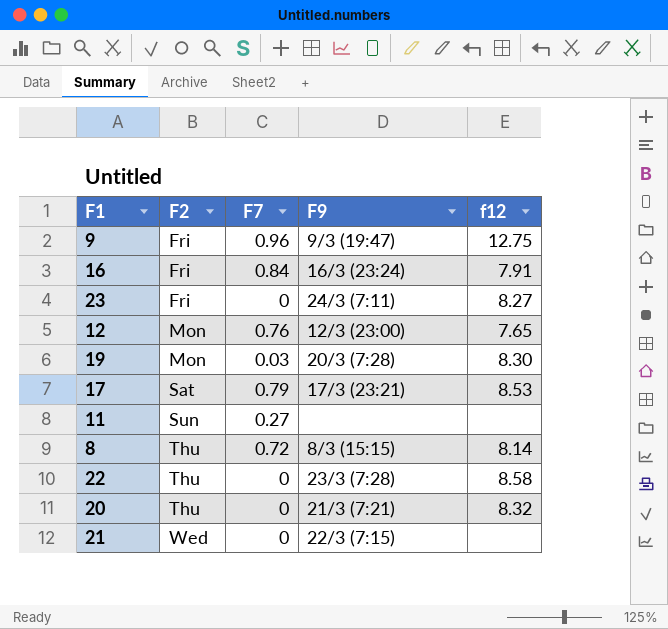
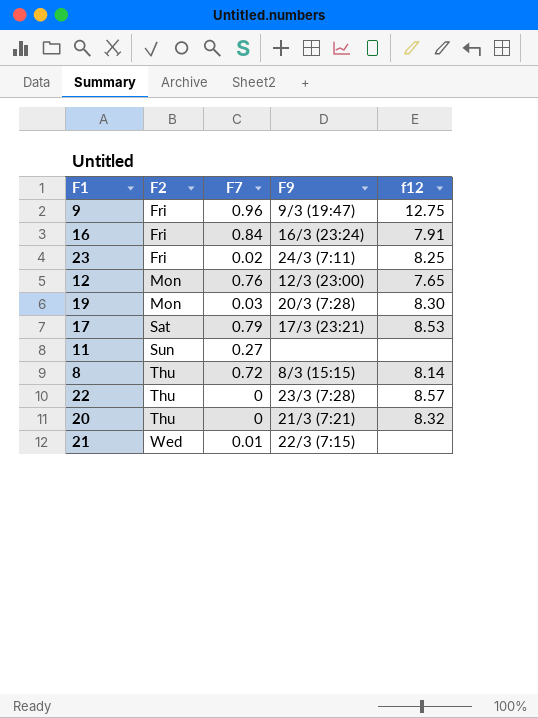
23 | F7: 0 -> 0.02
23 | f12: 8.27 -> 8.25
22 | f12: 8.58 -> 8.57
21 | F7: 0 -> 0.01

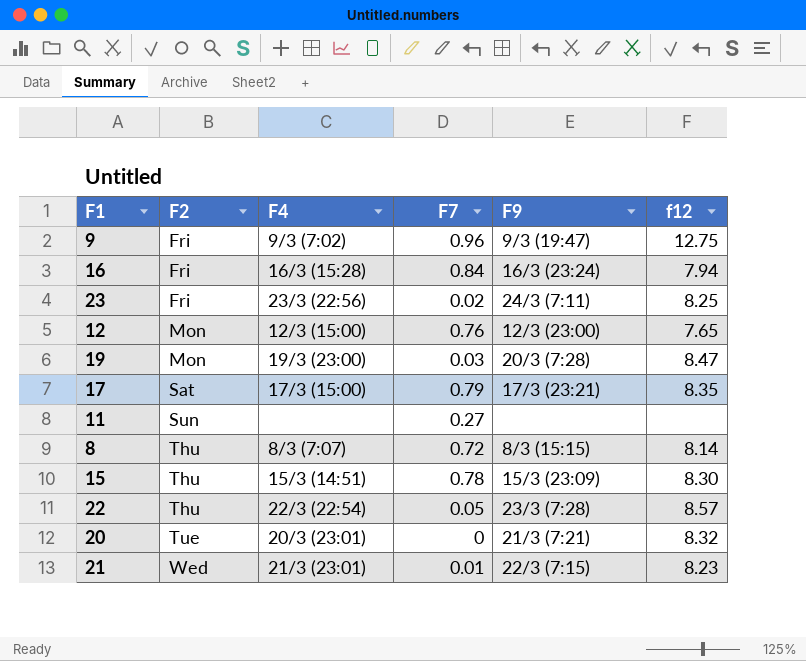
column F4 | position: none -> 3
16 | f12: 7.91 -> 7.94
19 | f12: 8.30 -> 8.47
17 | f12: 8.53 -> 8.35
row 15: none -> Thu | 15/3 (14:51) | 0.78 | 15/3 (23:09) | 8.30
22 | F7: 0 -> 0.05
20 | F2: Thu -> Tue
21 | f12: none -> 8.23

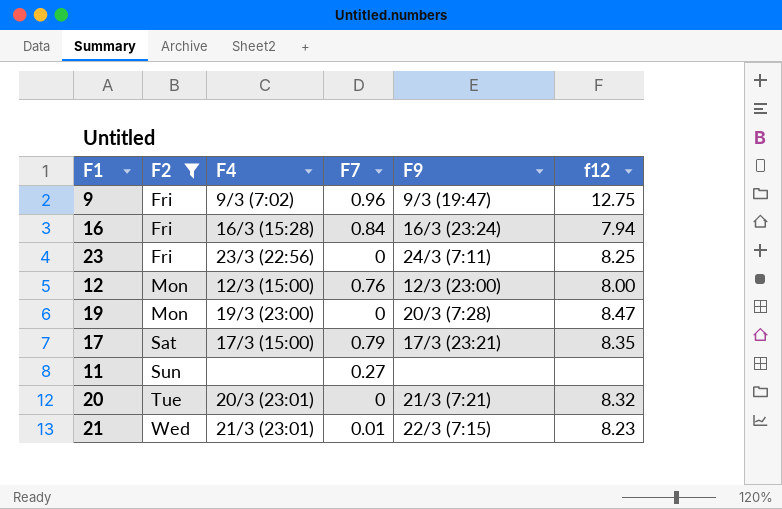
filter: none -> F2 != Thu
23 | F7: 0.02 -> 0
12 | f12: 7.65 -> 8.00
19 | F7: 0.03 -> 0

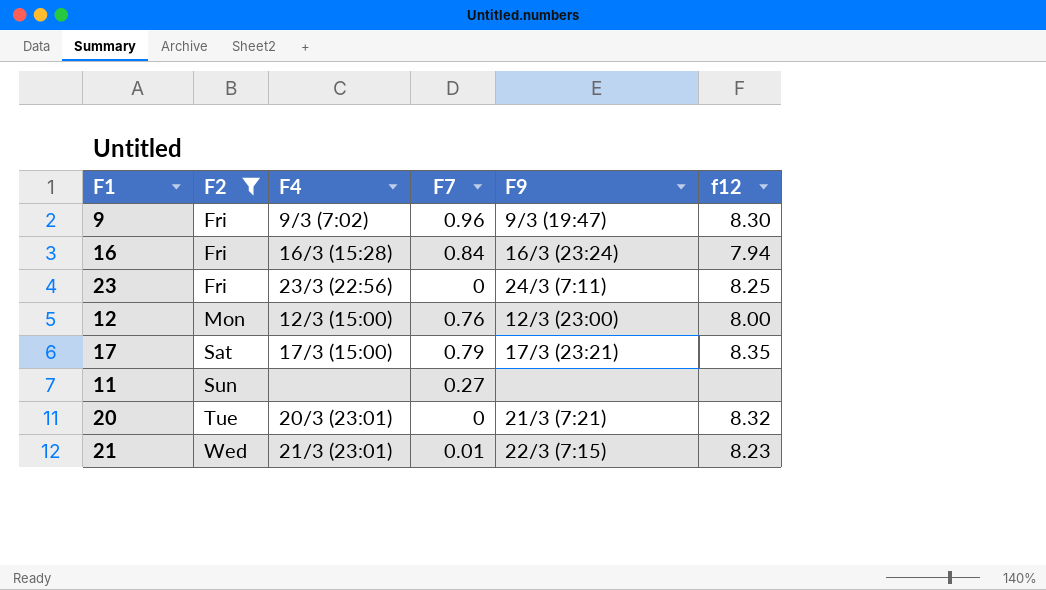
row 19: Mon | 19/3 (23:00) | 0 | 20/3 (7:28) | 8.47 -> none
9 | f12: 12.75 -> 8.30

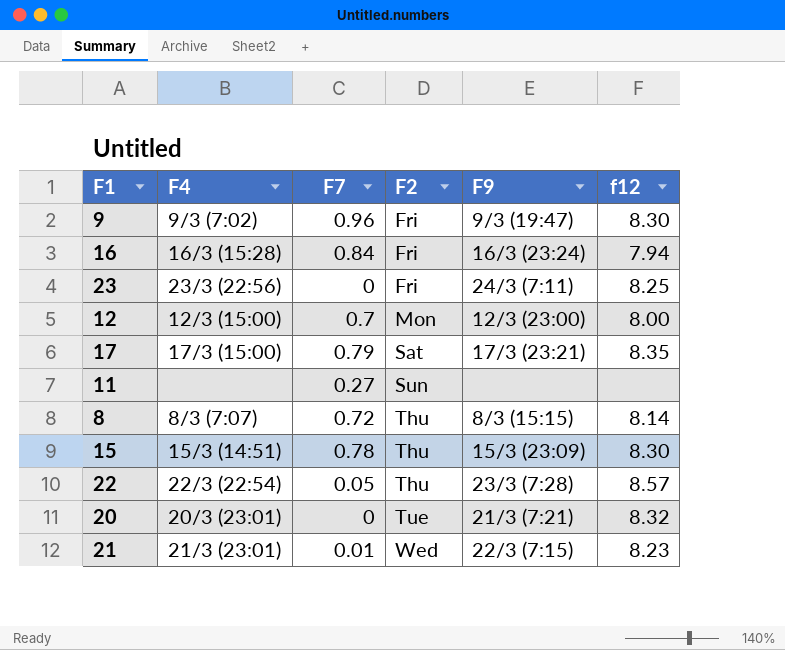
filter: F2 != Thu -> none
column F2 | position: 2 -> 4
12 | F7: 0.76 -> 0.7

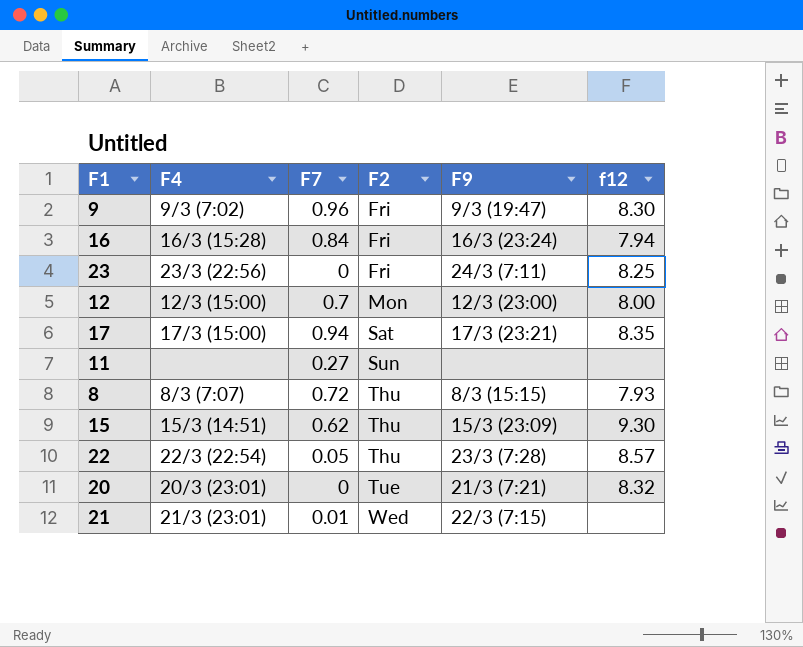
17 | F7: 0.79 -> 0.94
8 | f12: 8.14 -> 7.93
15 | F7: 0.78 -> 0.62
15 | f12: 8.30 -> 9.30
21 | f12: 8.23 -> none

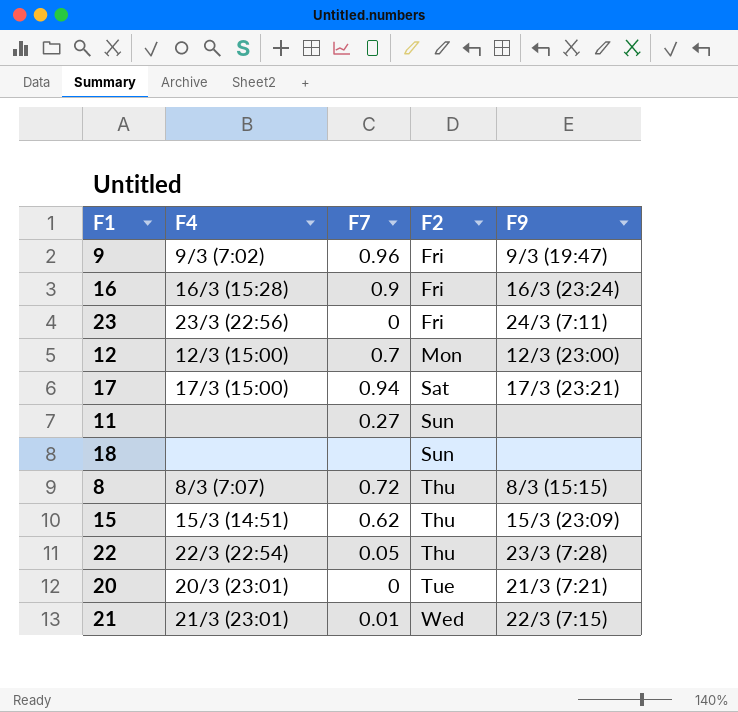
column f12 | position: 6 -> none
16 | F7: 0.84 -> 0.9
row 18: none -> none | none | Sun | none

